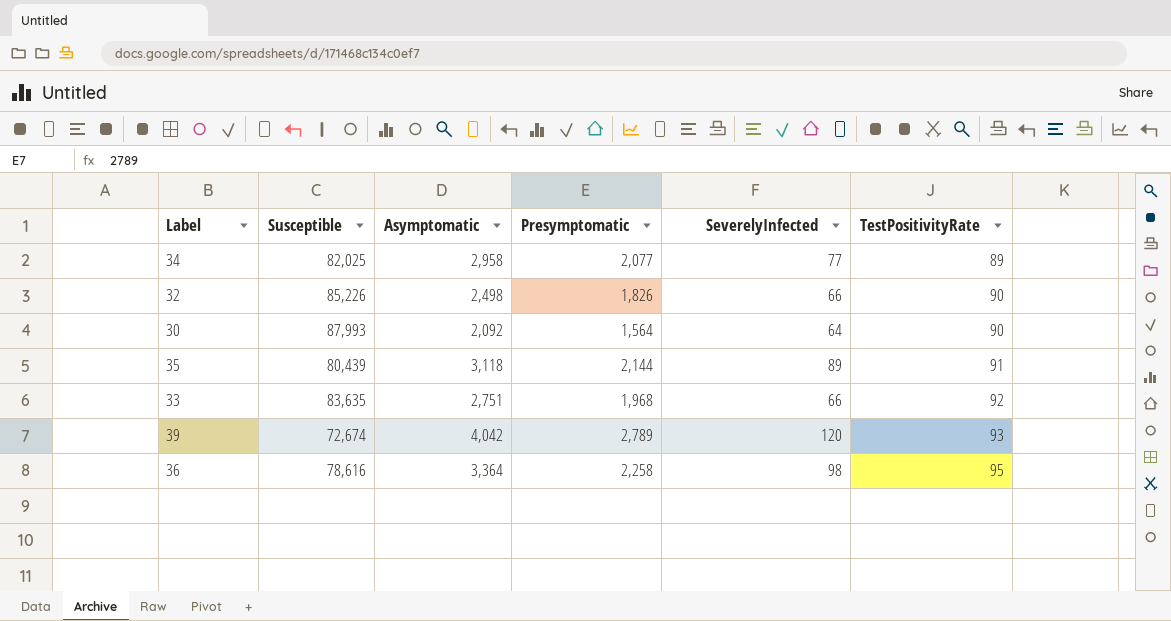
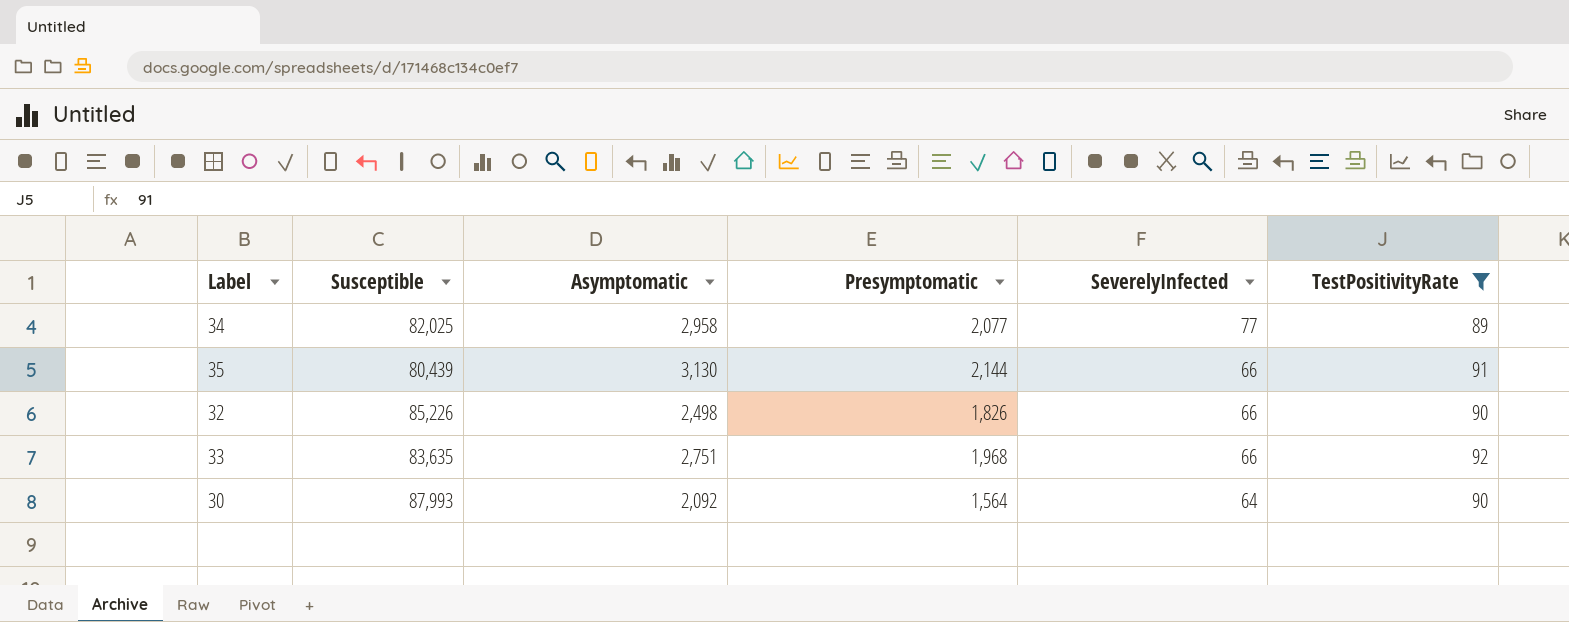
filter: none -> TestPositivityRate <= 92
row order: TestPositivityRate ascending -> SeverelyInfected descending
35 | Asymptomatic: 3,118 -> 3,130
35 | SeverelyInfected: 89 -> 66

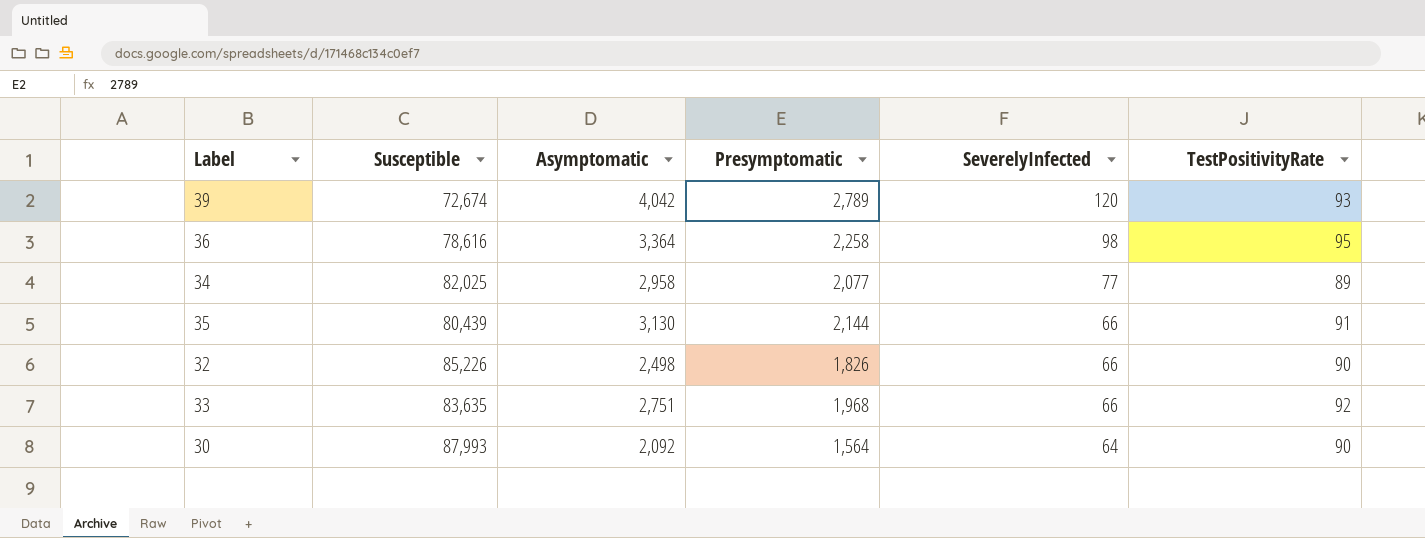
filter: TestPositivityRate <= 92 -> none

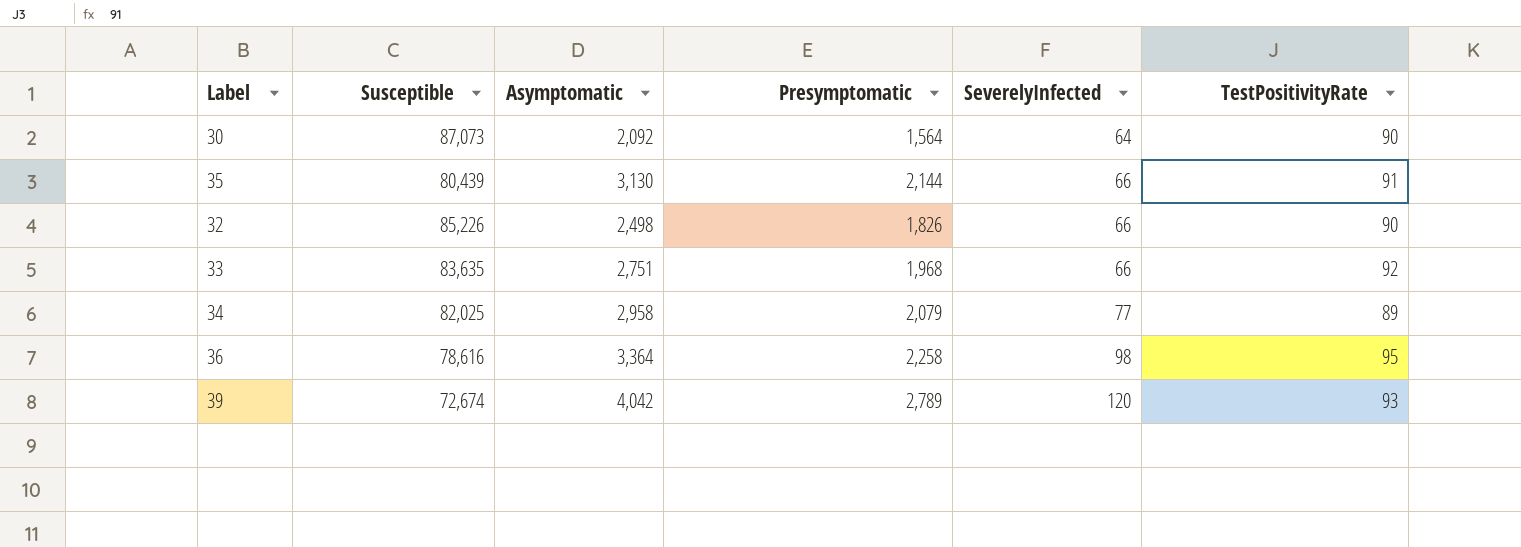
row order: SeverelyInfected descending -> SeverelyInfected ascending
30 | Susceptible: 87,993 -> 87,073
34 | Presymptomatic: 2,077 -> 2,079

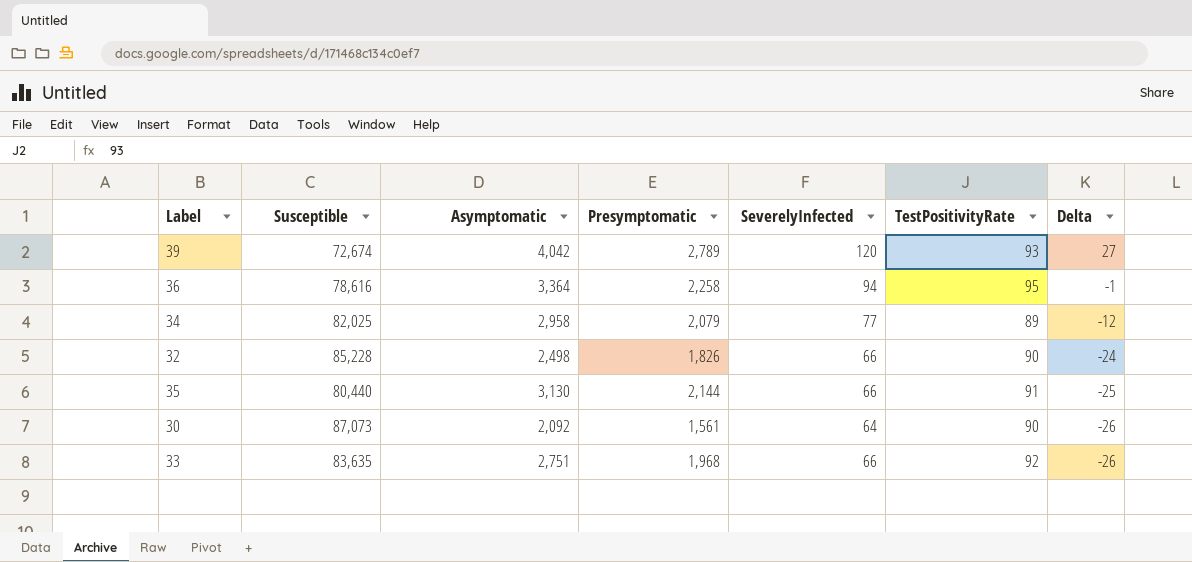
row order: SeverelyInfected ascending -> Delta descending
column Delta | formula: none -> [SeverelyInfected] - [TestPositivityRate]
36 | SeverelyInfected: 98 -> 94
32 | Susceptible: 85,226 -> 85,228
35 | Susceptible: 80,439 -> 80,440
30 | Presymptomatic: 1,564 -> 1,561

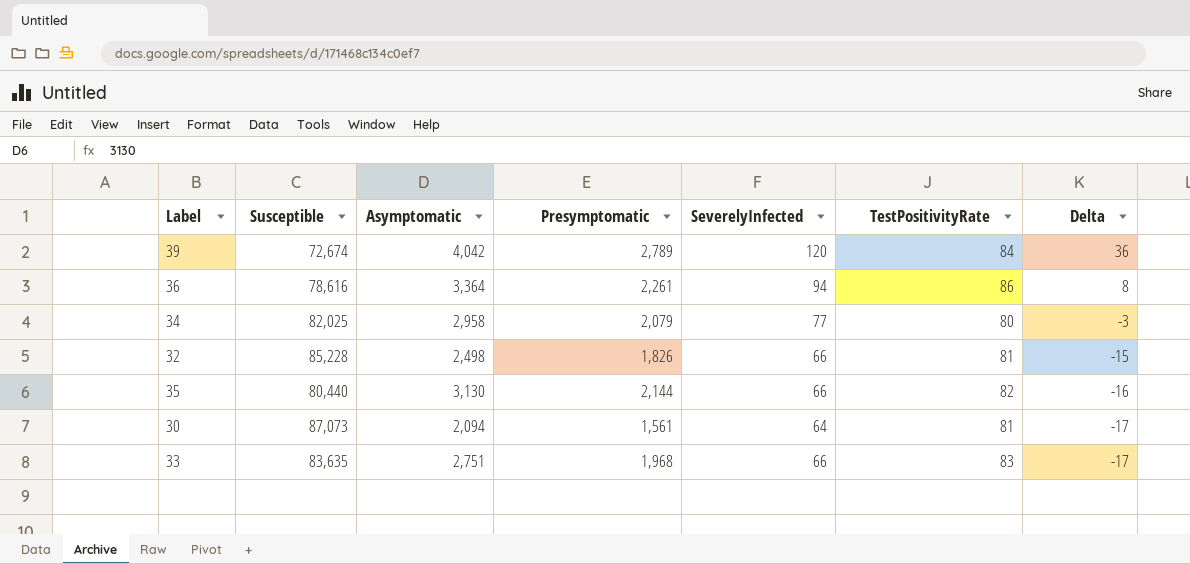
39 | TestPositivityRate: 93 -> 84
39 | Delta: 27 -> 36
36 | Presymptomatic: 2,258 -> 2,261
36 | TestPositivityRate: 95 -> 86
36 | Delta: -1 -> 8
34 | TestPositivityRate: 89 -> 80
34 | Delta: -12 -> -3
32 | TestPositivityRate: 90 -> 81
32 | Delta: -24 -> -15
35 | TestPositivityRate: 91 -> 82
35 | Delta: -25 -> -16
30 | Asymptomatic: 2,092 -> 2,094
30 | TestPositivityRate: 90 -> 81
30 | Delta: -26 -> -17
33 | TestPositivityRate: 92 -> 83
33 | Delta: -26 -> -17

